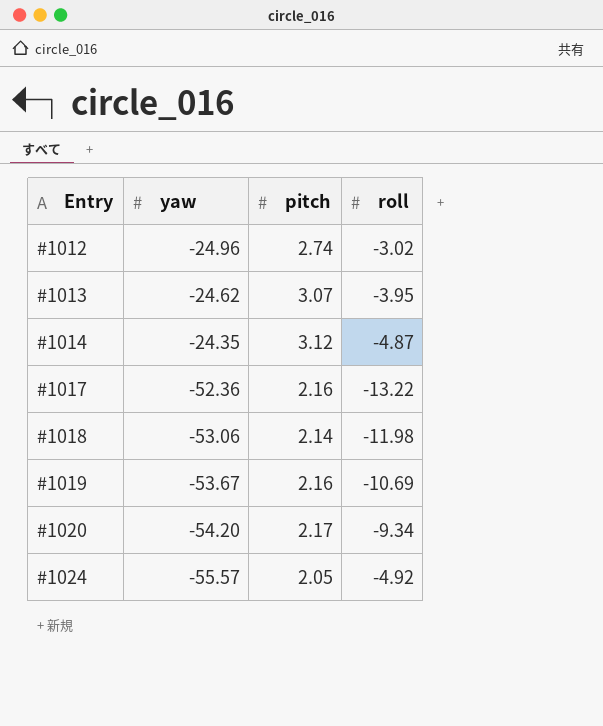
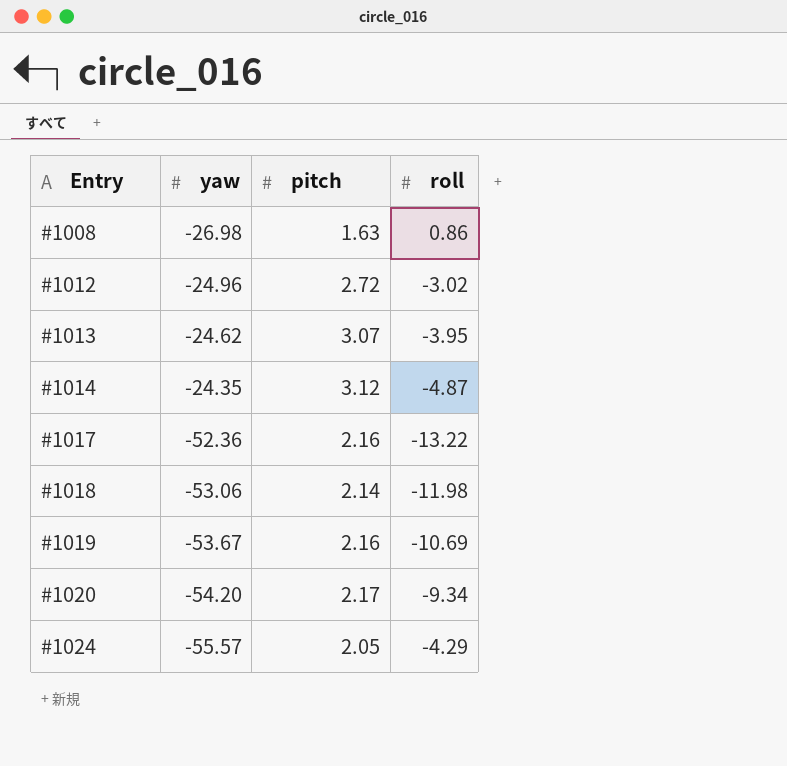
row #1008: none -> -26.98 | 1.63 | 0.86
#1012 | pitch: 2.74 -> 2.72
#1024 | roll: -4.92 -> -4.29

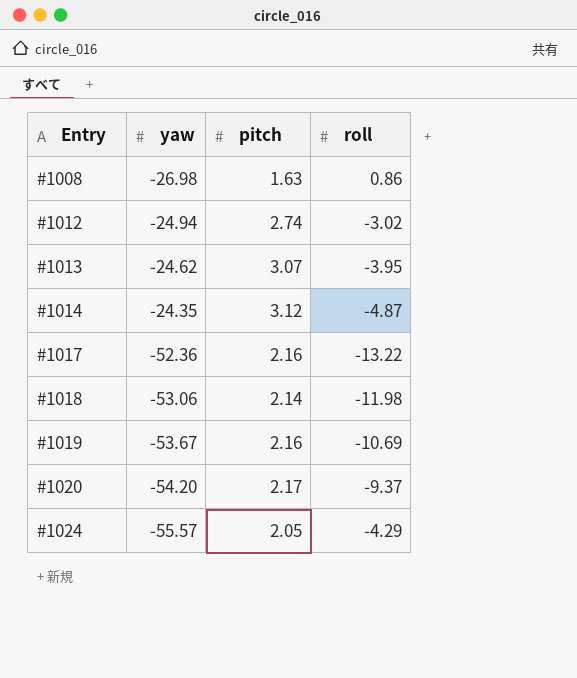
#1012 | yaw: -24.96 -> -24.94
#1012 | pitch: 2.72 -> 2.74
#1020 | roll: -9.34 -> -9.37

